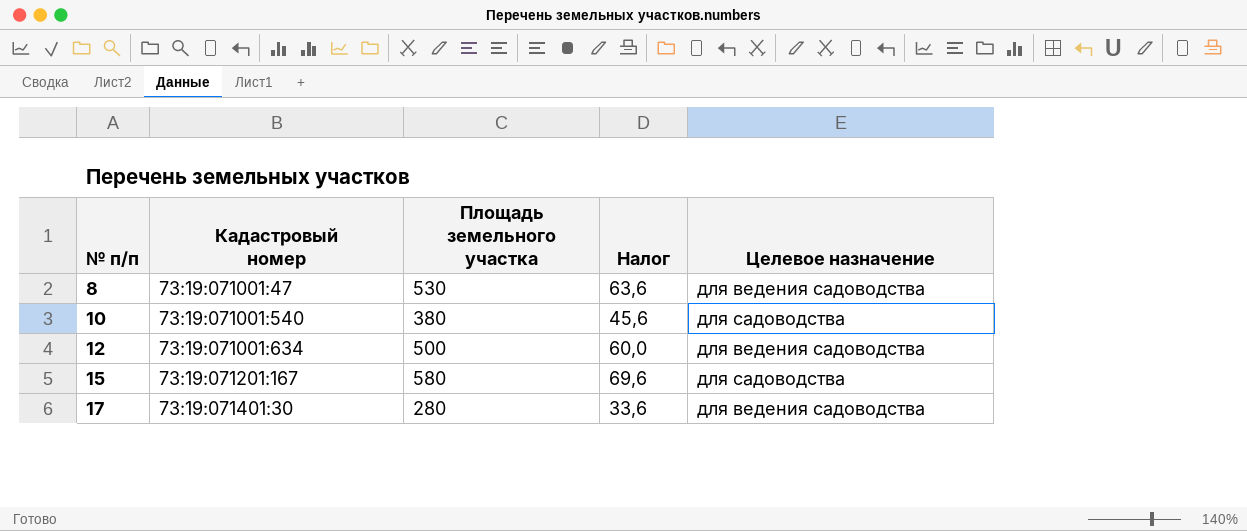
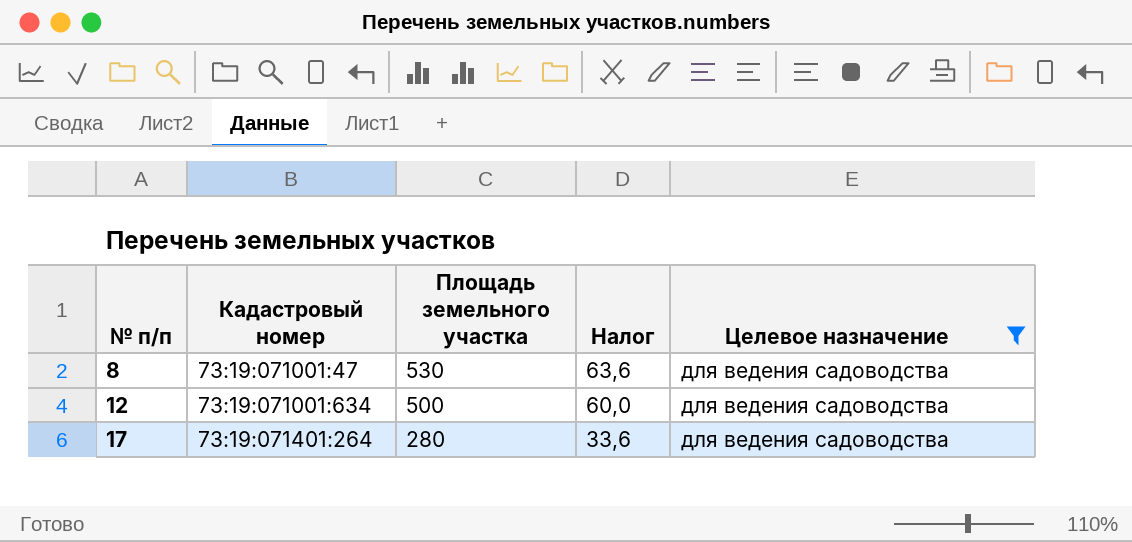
filter: none -> Целевое назначение = для ведения садоводства
17 | Кадастровый номер: 73:19:071401:30 -> 73:19:071401:264

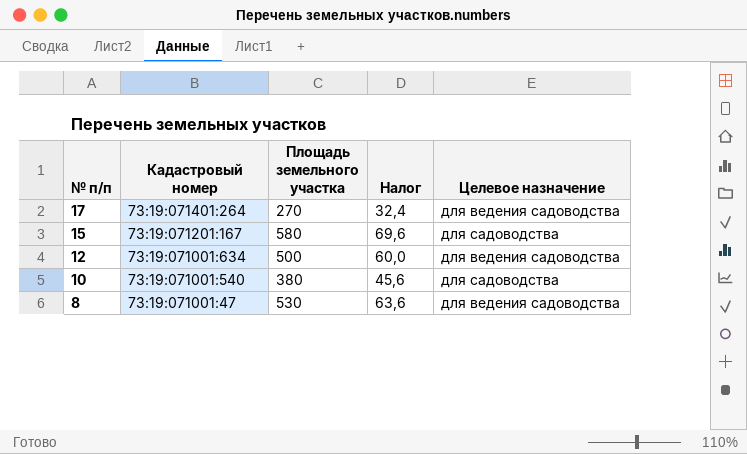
filter: Целевое назначение = для ведения садоводства -> none
row order: № п/п ascending -> № п/п descending
17 | Площадь земельного участка: 280 -> 270
17 | Налог: 33,6 -> 32,4

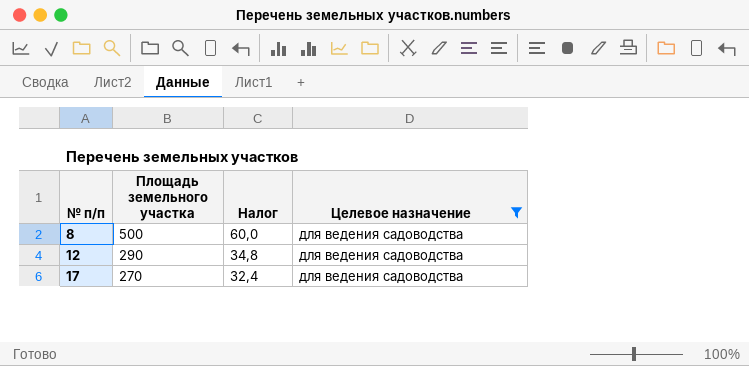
filter: none -> Целевое назначение = для ведения садоводства
row order: № п/п descending -> № п/п ascending
column Кадастровый номер | position: 2 -> none
8 | Площадь земельного участка: 530 -> 500
8 | Налог: 63,6 -> 60,0
12 | Площадь земельного участка: 500 -> 290
12 | Налог: 60,0 -> 34,8

